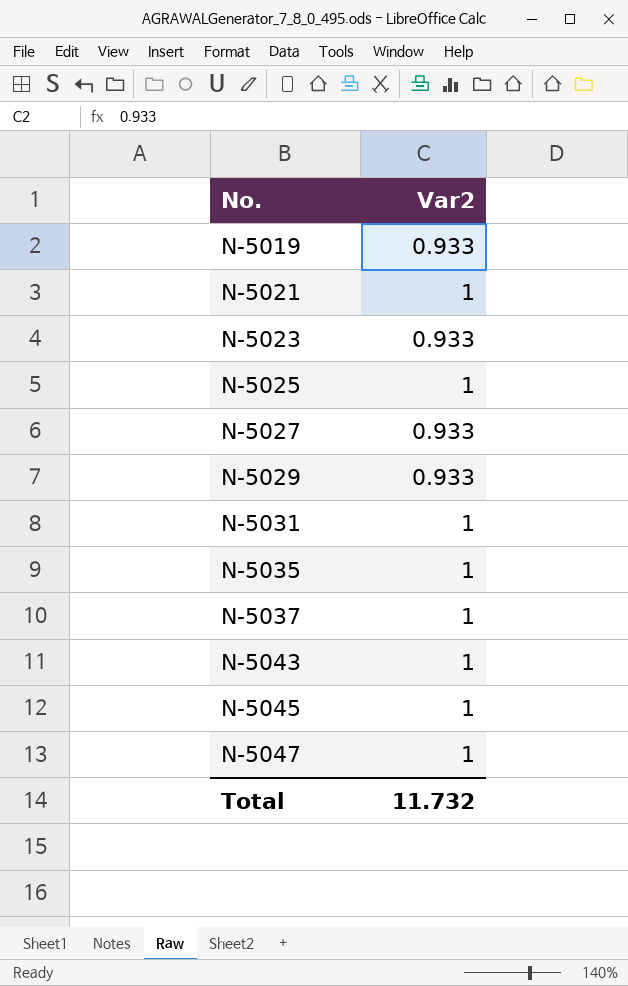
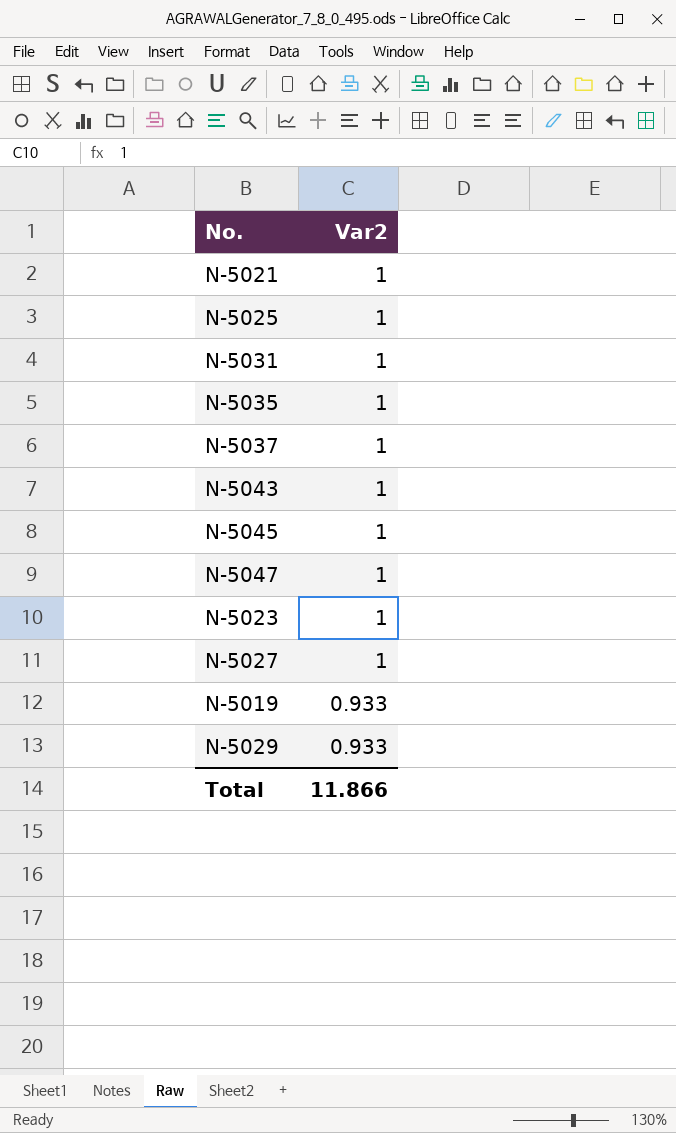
row order: No. ascending -> Var2 descending
N-5023 | Var2: 0.933 -> 1
N-5027 | Var2: 0.933 -> 1
Total | Var2: 11.732 -> 11.866

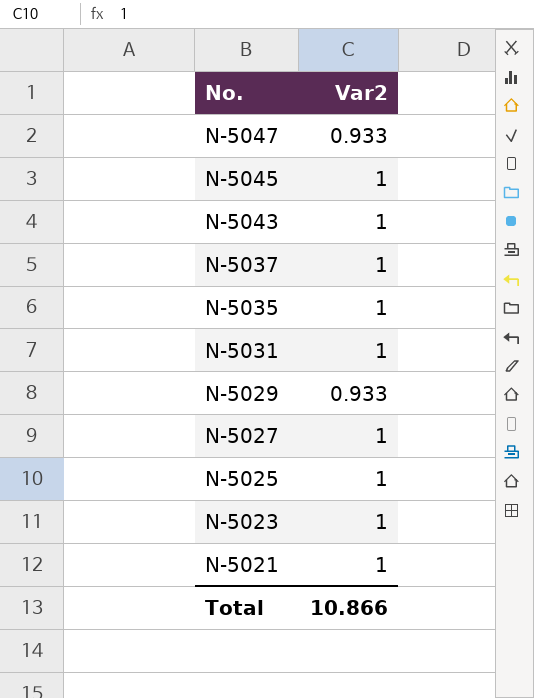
row order: Var2 descending -> No. descending
row N-5019: 0.933 -> none
N-5047 | Var2: 1 -> 0.933
Total | Var2: 11.866 -> 10.866

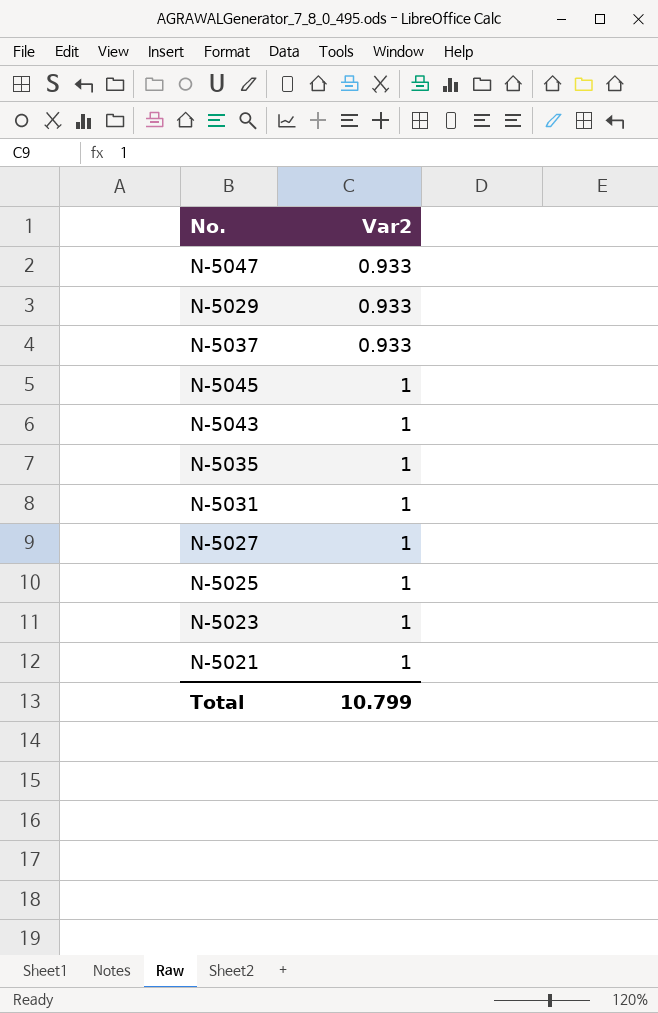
row order: No. descending -> Var2 ascending
N-5037 | Var2: 1 -> 0.933
Total | Var2: 10.866 -> 10.799

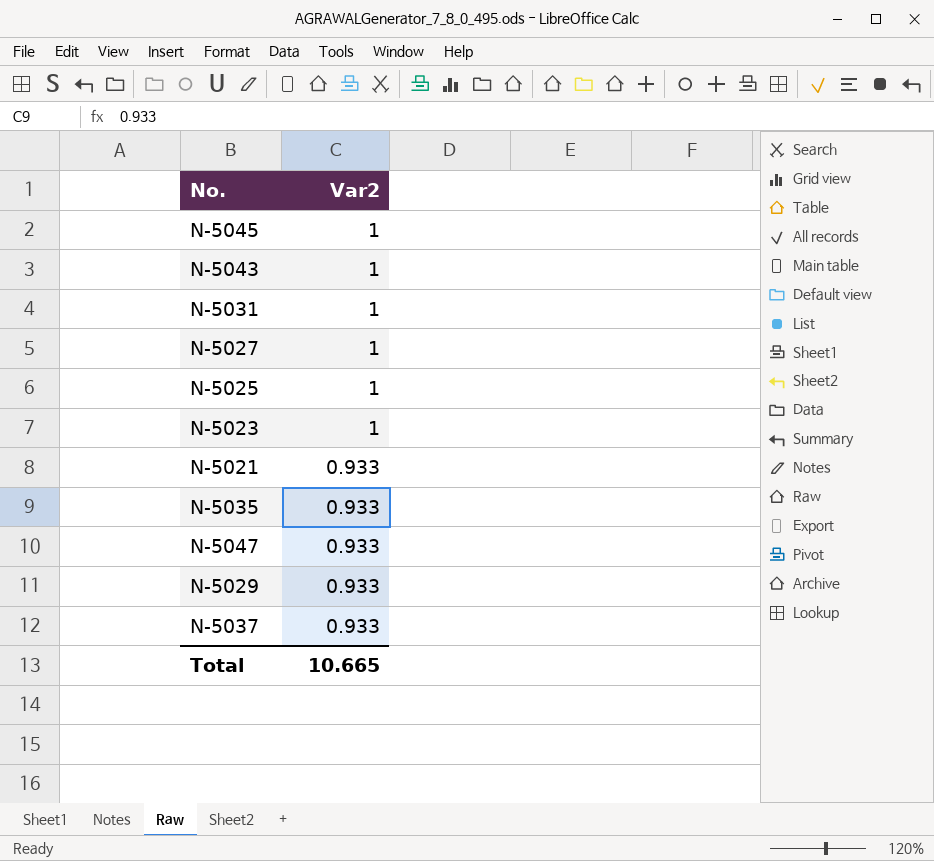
row order: Var2 ascending -> Var2 descending
N-5021 | Var2: 1 -> 0.933
N-5035 | Var2: 1 -> 0.933
Total | Var2: 10.799 -> 10.665

